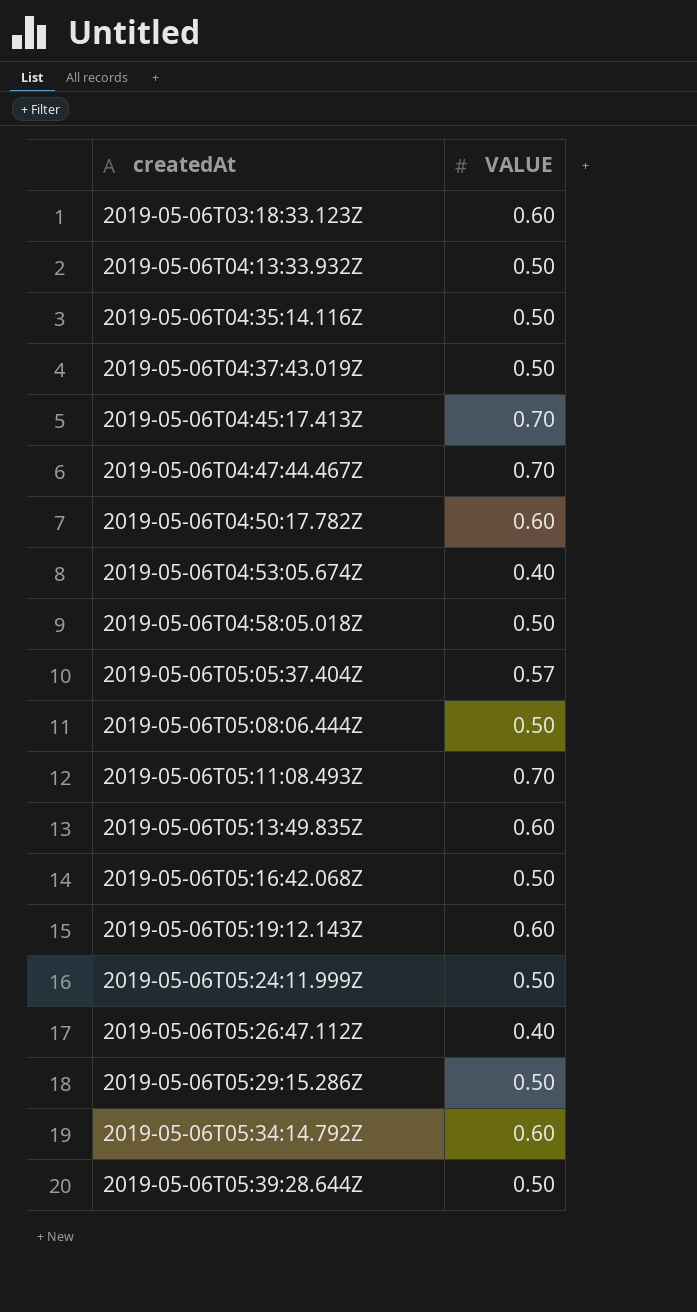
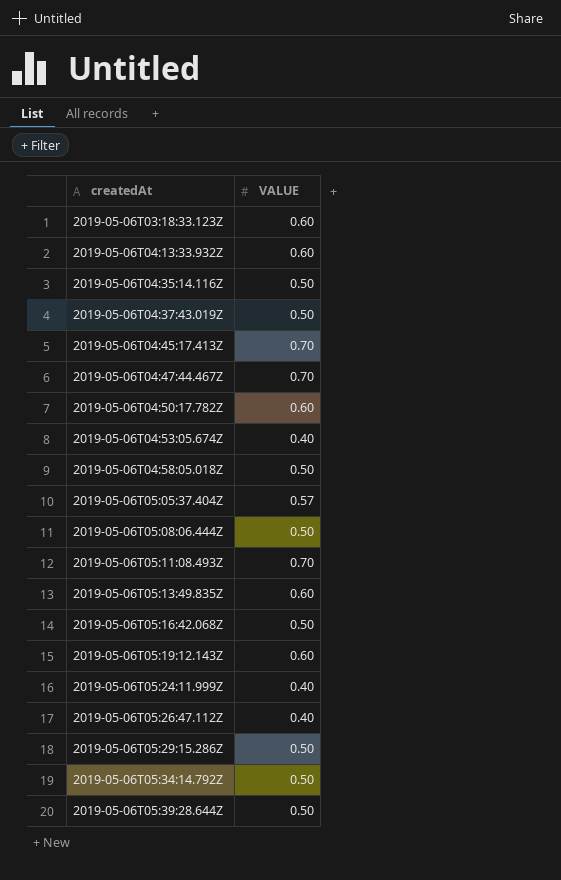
2019-05-06T04:13:33.932Z | VALUE: 0.50 -> 0.60
2019-05-06T05:24:11.999Z | VALUE: 0.50 -> 0.40
2019-05-06T05:34:14.792Z | VALUE: 0.60 -> 0.50

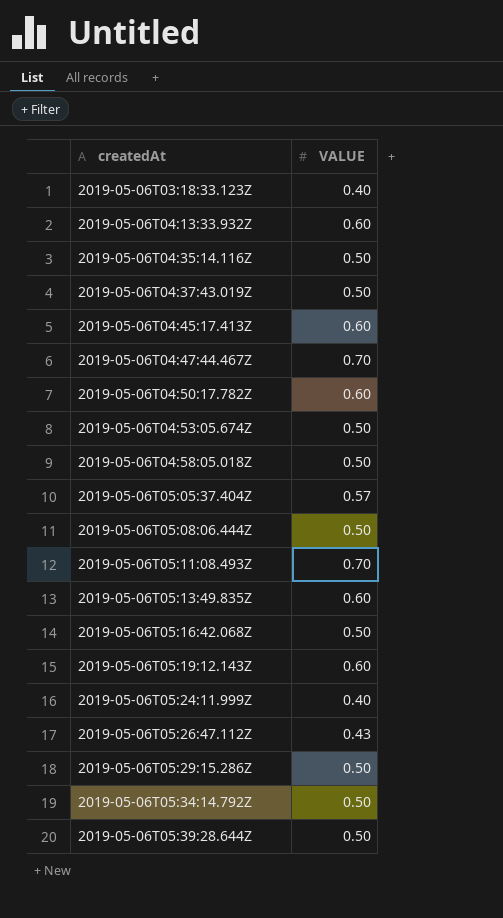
2019-05-06T03:18:33.123Z | VALUE: 0.60 -> 0.40
2019-05-06T04:45:17.413Z | VALUE: 0.70 -> 0.60
2019-05-06T04:53:05.674Z | VALUE: 0.40 -> 0.50
2019-05-06T05:26:47.112Z | VALUE: 0.40 -> 0.43

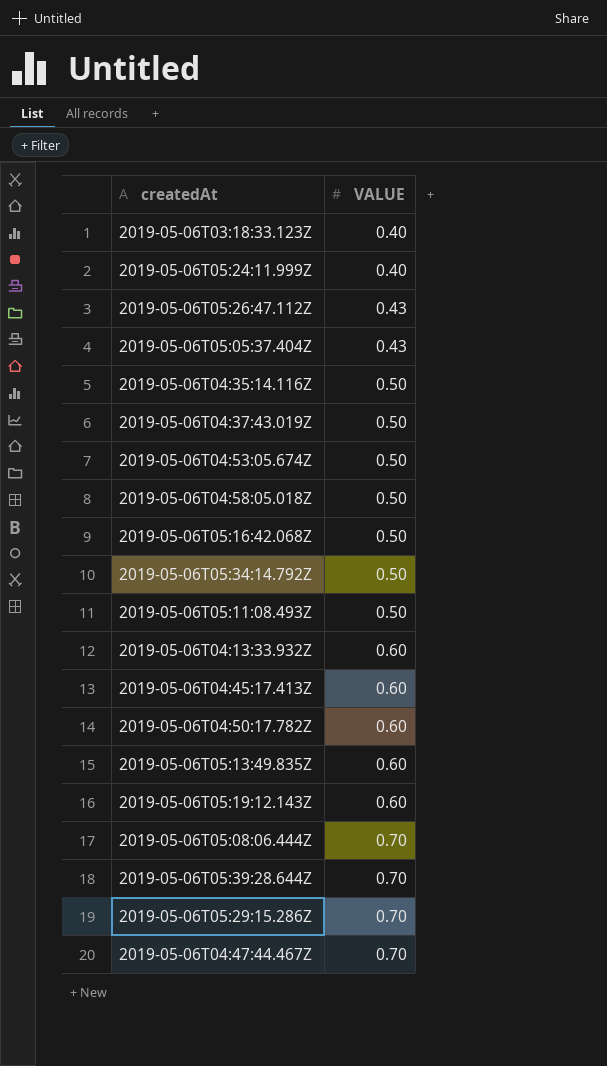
row order: createdAt ascending -> VALUE ascending
2019-05-06T05:05:37.404Z | VALUE: 0.57 -> 0.43
2019-05-06T05:11:08.493Z | VALUE: 0.70 -> 0.50
2019-05-06T05:08:06.444Z | VALUE: 0.50 -> 0.70
2019-05-06T05:39:28.644Z | VALUE: 0.50 -> 0.70
2019-05-06T05:29:15.286Z | VALUE: 0.50 -> 0.70

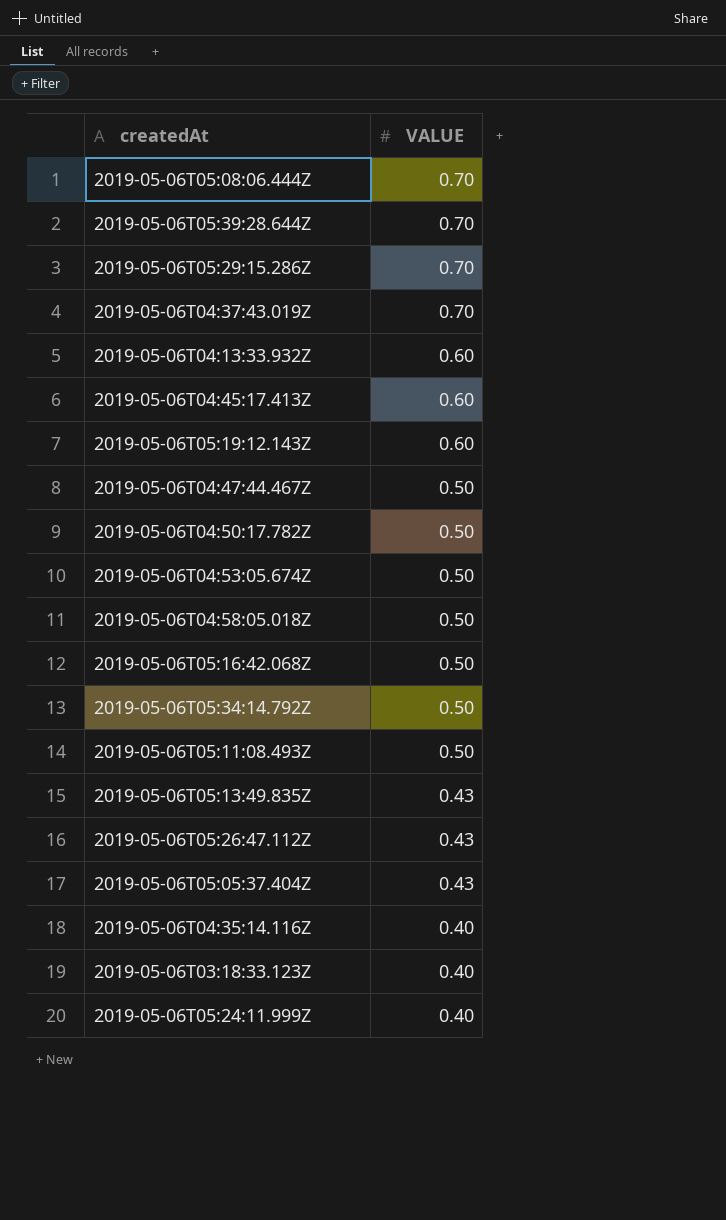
row order: VALUE ascending -> VALUE descending
2019-05-06T04:37:43.019Z | VALUE: 0.50 -> 0.70
2019-05-06T04:47:44.467Z | VALUE: 0.70 -> 0.50
2019-05-06T04:50:17.782Z | VALUE: 0.60 -> 0.50
2019-05-06T05:13:49.835Z | VALUE: 0.60 -> 0.43
2019-05-06T04:35:14.116Z | VALUE: 0.50 -> 0.40

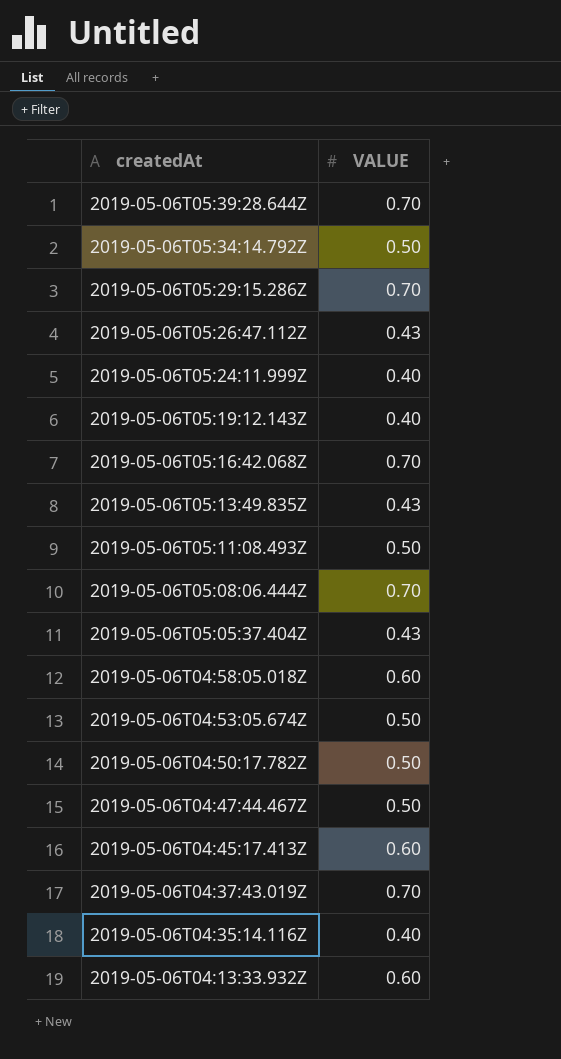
row order: VALUE descending -> createdAt descending
row 2019-05-06T03:18:33.123Z: 0.40 -> none
2019-05-06T05:19:12.143Z | VALUE: 0.60 -> 0.40
2019-05-06T05:16:42.068Z | VALUE: 0.50 -> 0.70
2019-05-06T04:58:05.018Z | VALUE: 0.50 -> 0.60

